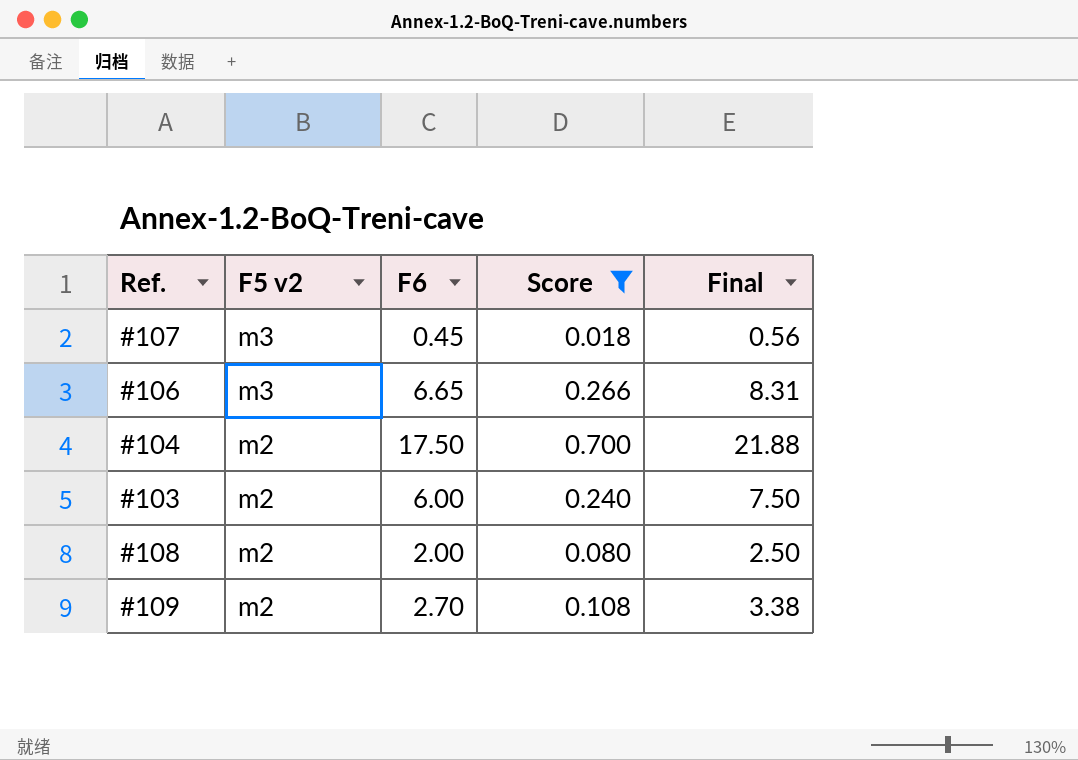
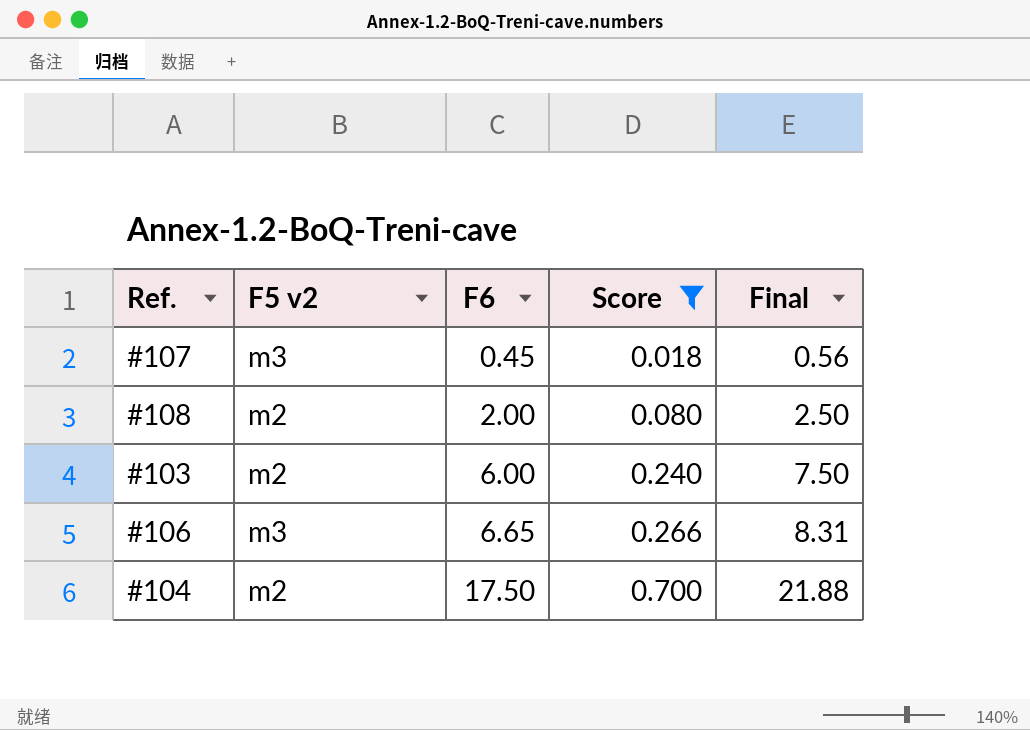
row order: F5 v2 descending -> F6 ascending
row #109: m2 | 2.70 | 0.108 | 3.38 -> none

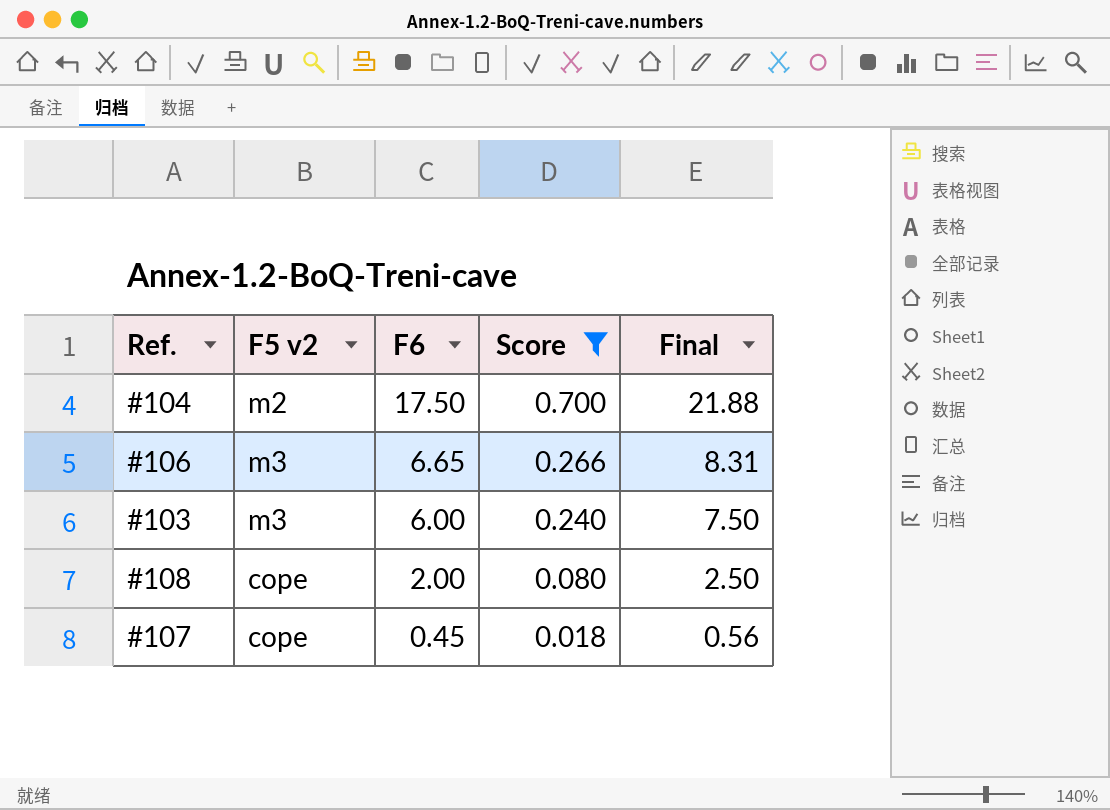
row order: F6 ascending -> F6 descending
#103 | F5 v2: m2 -> m3
#108 | F5 v2: m2 -> cope
#107 | F5 v2: m3 -> cope

